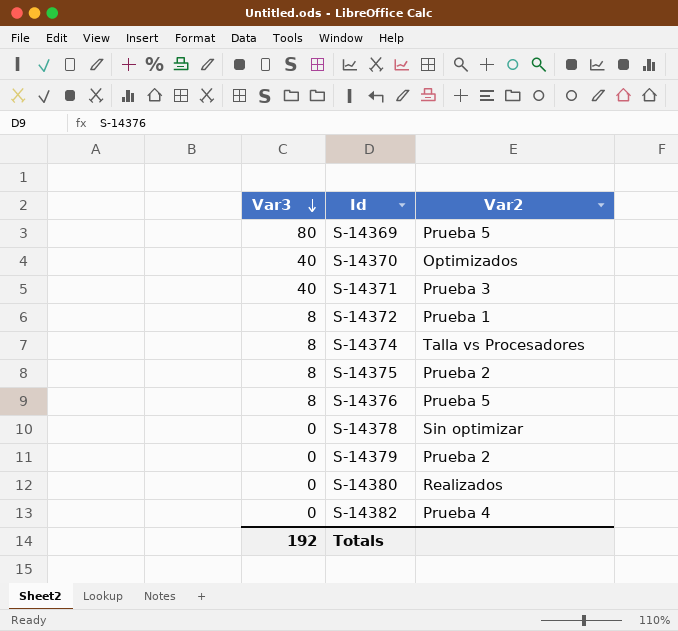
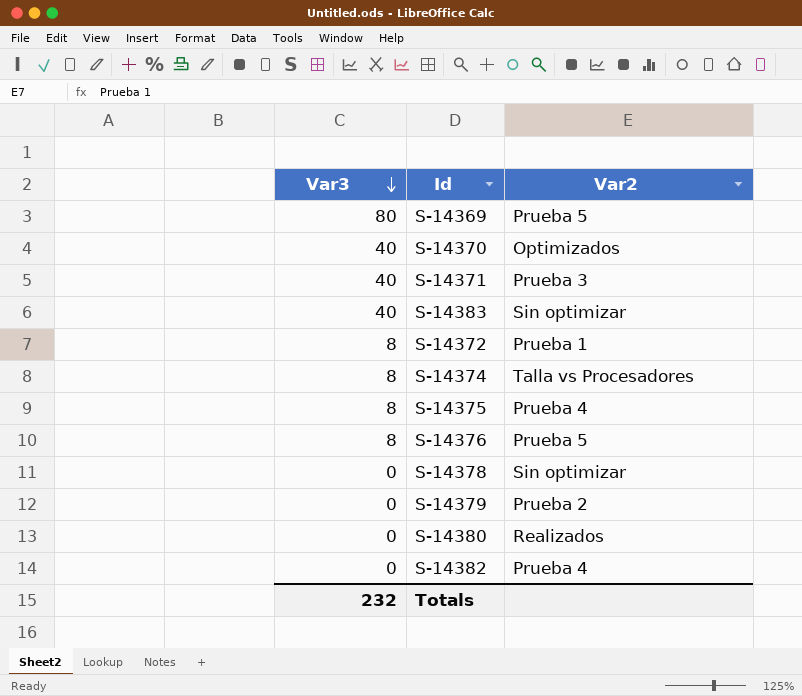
row S-14383: none -> 40 | Sin optimizar
S-14375 | Var2: Prueba 2 -> Prueba 4
Totals | Var3: 192 -> 232

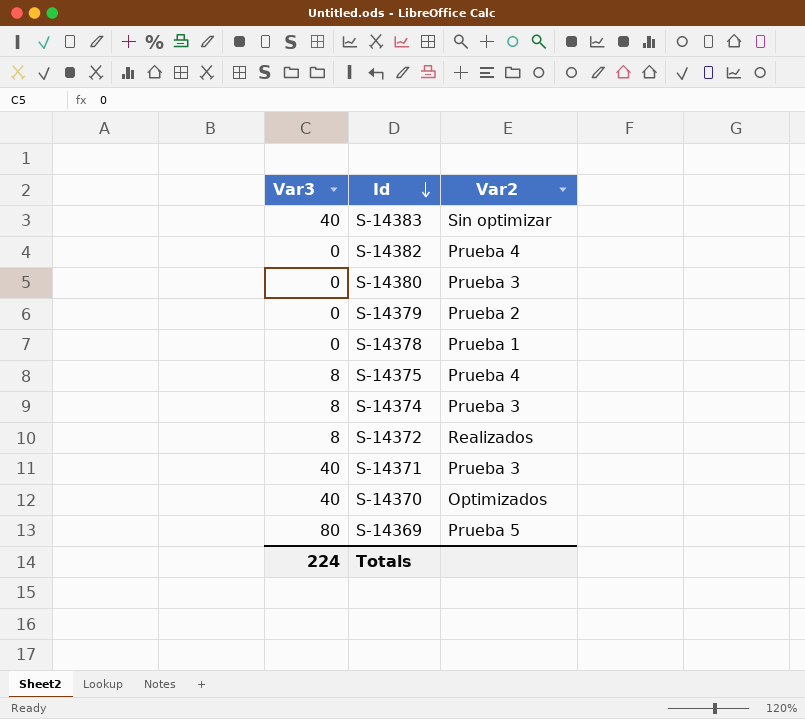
row order: Var3 descending -> Id descending
row S-14376: 8 | Prueba 5 -> none
S-14380 | Var2: Realizados -> Prueba 3
S-14378 | Var2: Sin optimizar -> Prueba 1
S-14374 | Var2: Talla vs Procesadores -> Prueba 3
S-14372 | Var2: Prueba 1 -> Realizados
Totals | Var3: 232 -> 224

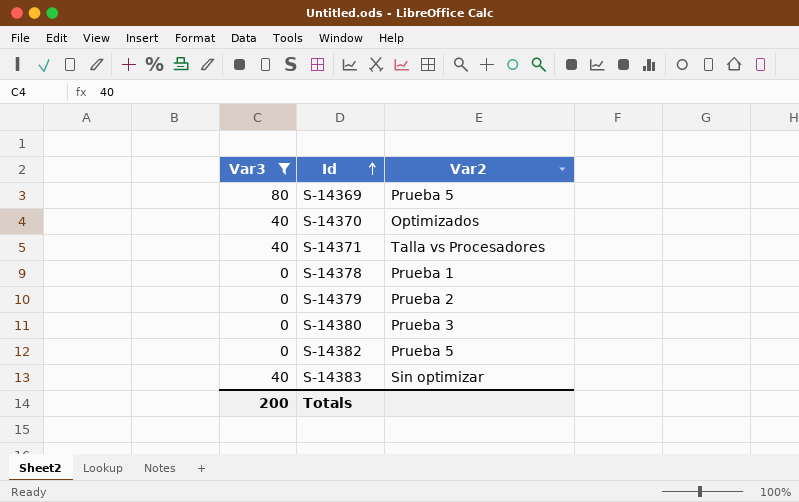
filter: none -> Var3 != 8
row order: Id descending -> Id ascending
S-14371 | Var2: Prueba 3 -> Talla vs Procesadores
S-14382 | Var2: Prueba 4 -> Prueba 5
Totals | Var3: 224 -> 200

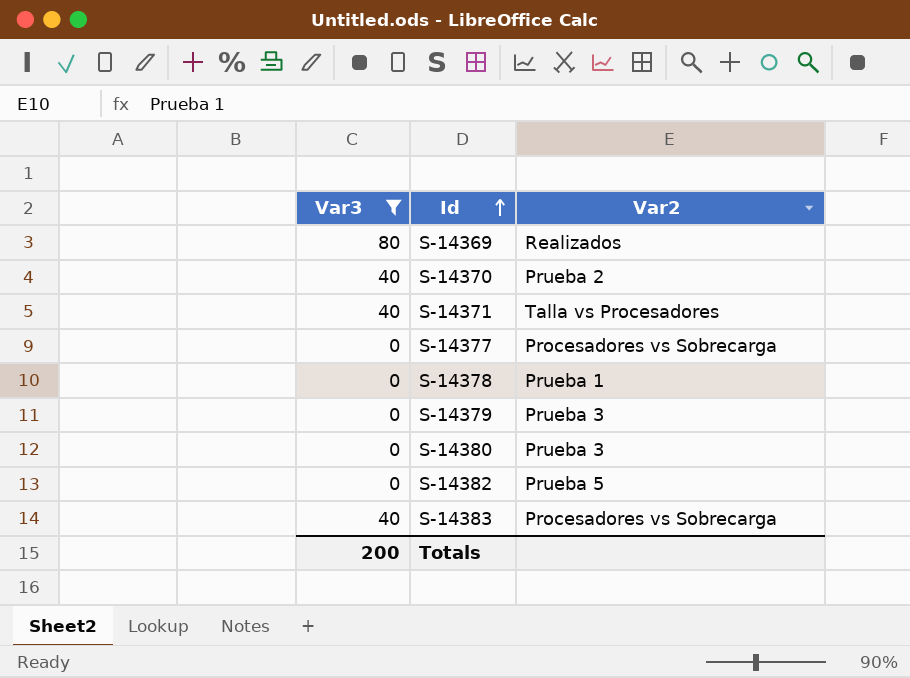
S-14369 | Var2: Prueba 5 -> Realizados
S-14370 | Var2: Optimizados -> Prueba 2
row S-14377: none -> 0 | Procesadores vs Sobrecarga
S-14379 | Var2: Prueba 2 -> Prueba 3
S-14383 | Var2: Sin optimizar -> Procesadores vs Sobrecarga

